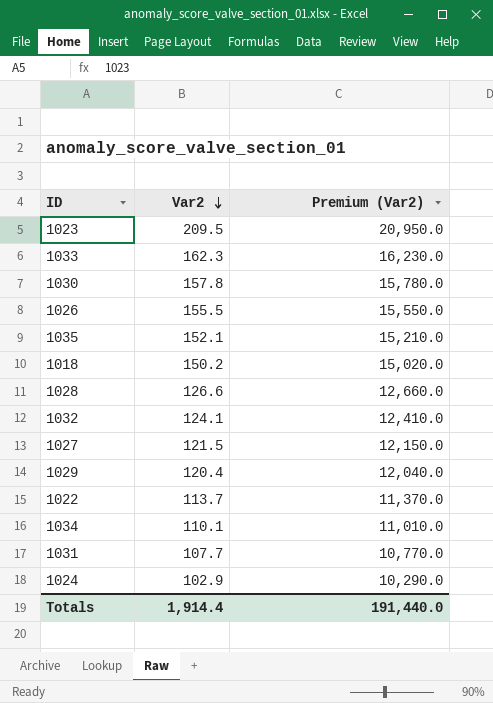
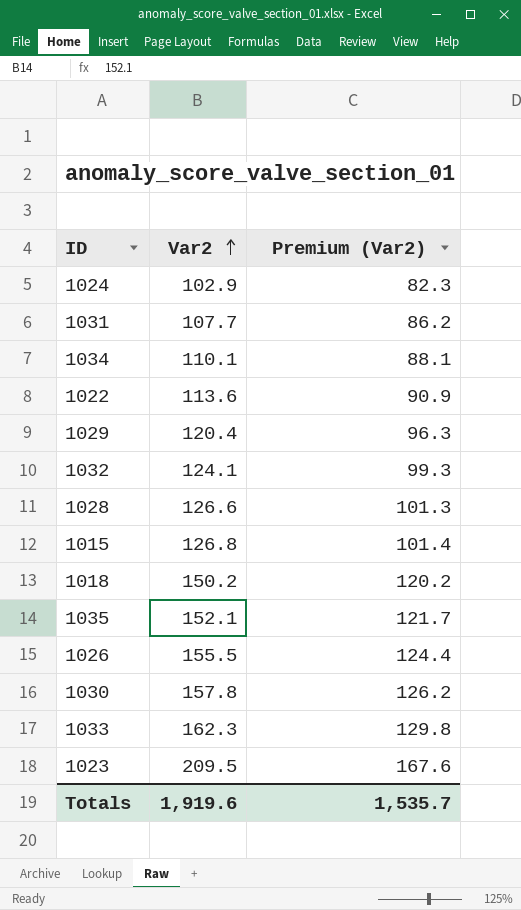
row order: Var2 descending -> Var2 ascending
column Premium (Var2) | formula: [Var2] * 100 -> [Var2] * 0.8
row 1027: 121.5 | 12,150.0 -> none
1022 | Var2: 113.7 -> 113.6
row 1015: none -> 126.8 | 101.4
Totals | Var2: 1,914.4 -> 1,919.6
Totals | Premium (Var2): 191,440.0 -> 1,535.7

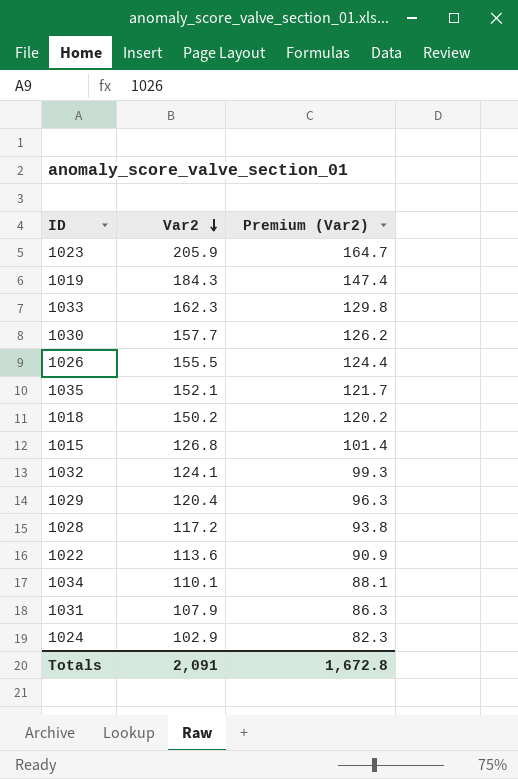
row order: Var2 ascending -> Var2 descending
1023 | Var2: 209.5 -> 205.9
1023 | Premium (Var2): 167.6 -> 164.7
row 1019: none -> 184.3 | 147.4
1030 | Var2: 157.8 -> 157.7
1028 | Var2: 126.6 -> 117.2
1028 | Premium (Var2): 101.3 -> 93.8
1031 | Var2: 107.7 -> 107.9
1031 | Premium (Var2): 86.2 -> 86.3
Totals | Var2: 1,919.6 -> 2,091
Totals | Premium (Var2): 1,535.7 -> 1,672.8

